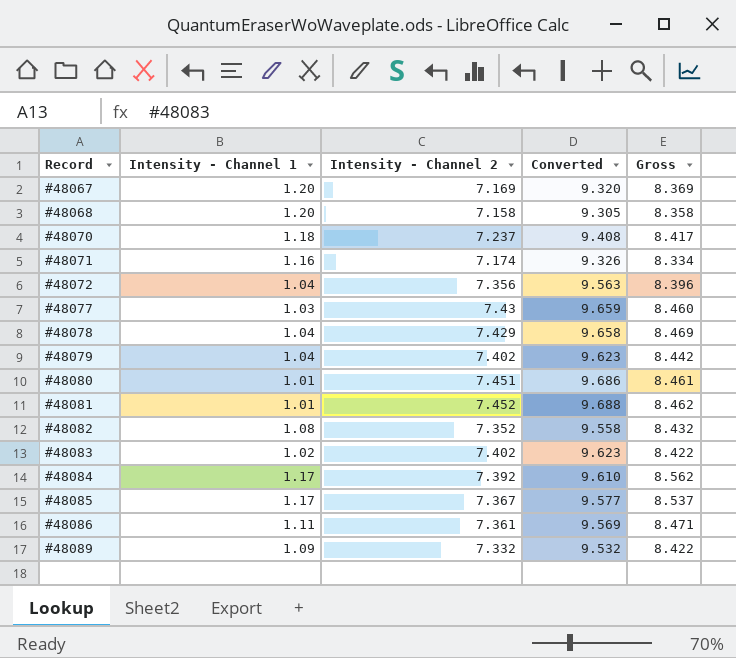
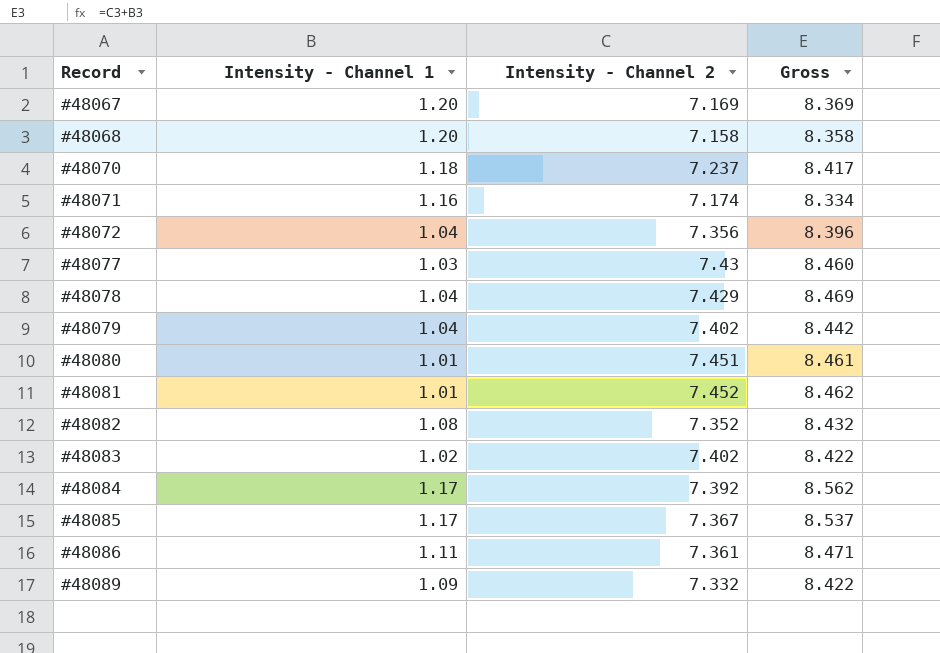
column Converted | formula: [Intensity - Channel 2] * 1.3 -> none

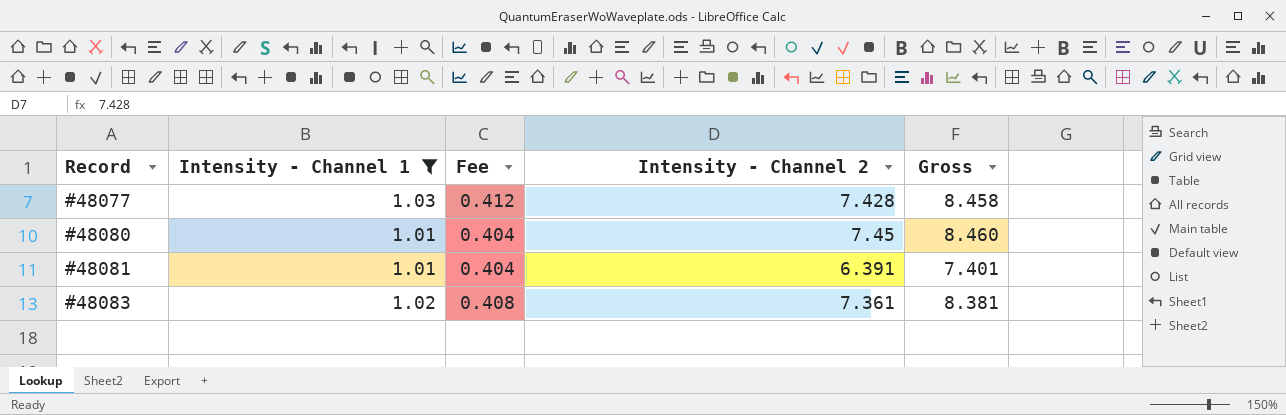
filter: none -> Intensity - Channel 1 <= 1.03
column Fee | formula: none -> [Intensity - Channel 1] * 0.4
#48077 | Intensity - Channel 2: 7.43 -> 7.428
#48077 | Gross: 8.460 -> 8.458
#48080 | Intensity - Channel 2: 7.451 -> 7.45
#48080 | Gross: 8.461 -> 8.460
#48081 | Intensity - Channel 2: 7.452 -> 6.391
#48081 | Gross: 8.462 -> 7.401
#48083 | Intensity - Channel 2: 7.402 -> 7.361
#48083 | Gross: 8.422 -> 8.381

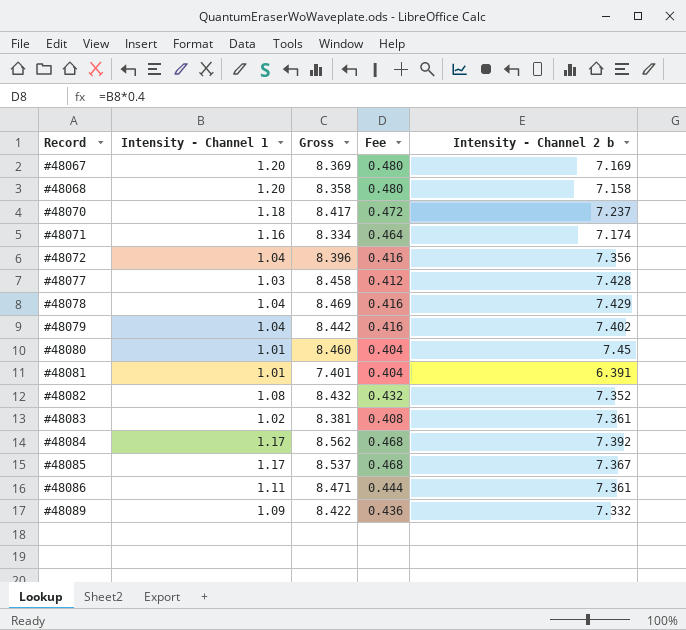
filter: Intensity - Channel 1 <= 1.03 -> none
column Gross | position: 5 -> 3
column name: Intensity - Channel 2 -> Intensity - Channel 2 b

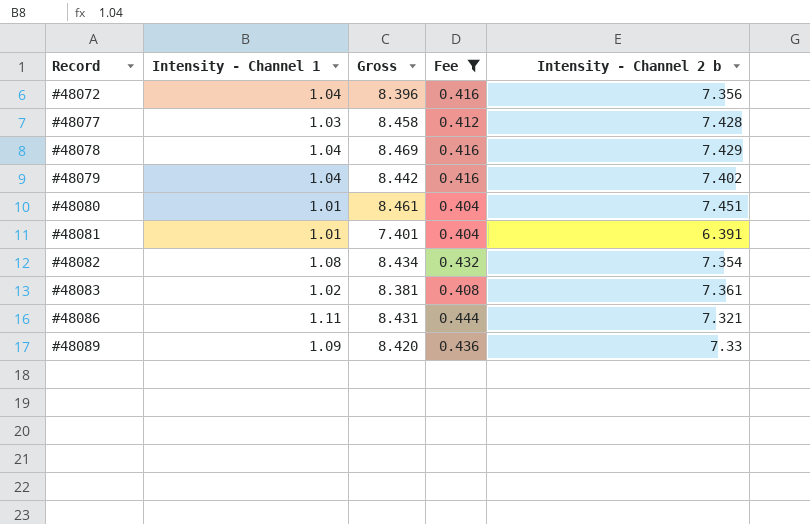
filter: none -> Fee <= 0.444
#48080 | Gross: 8.460 -> 8.461
#48080 | Intensity - Channel 2 b: 7.45 -> 7.451
#48082 | Gross: 8.432 -> 8.434
#48082 | Intensity - Channel 2 b: 7.352 -> 7.354
#48086 | Gross: 8.471 -> 8.431
#48086 | Intensity - Channel 2 b: 7.361 -> 7.321
#48089 | Gross: 8.422 -> 8.420
#48089 | Intensity - Channel 2 b: 7.332 -> 7.33

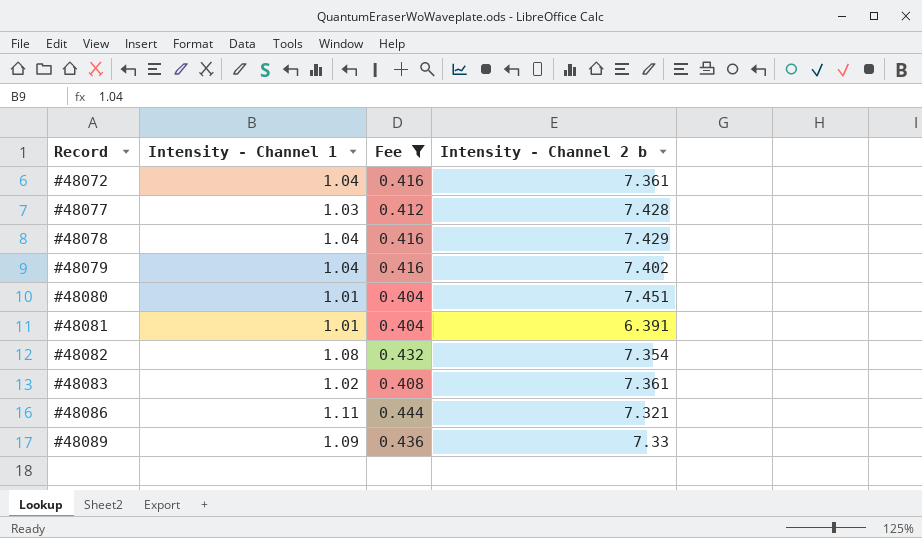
column Gross | formula: [Intensity - Channel 1] + [Intensity - Channel 2 b] -> none
#48072 | Intensity - Channel 2 b: 7.356 -> 7.361

